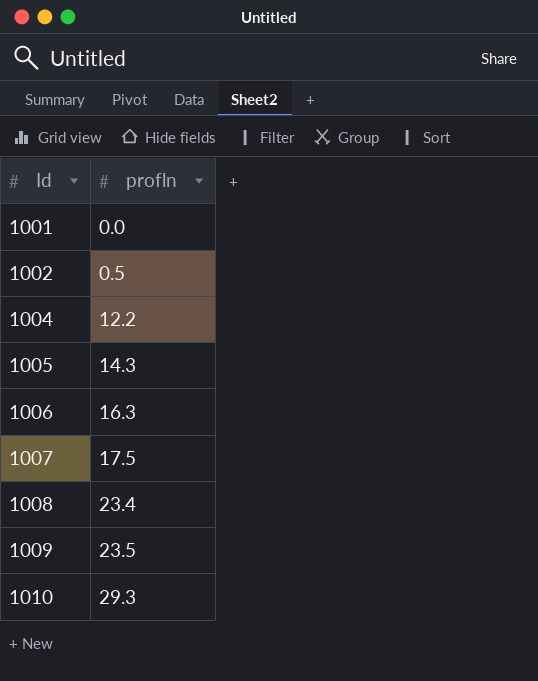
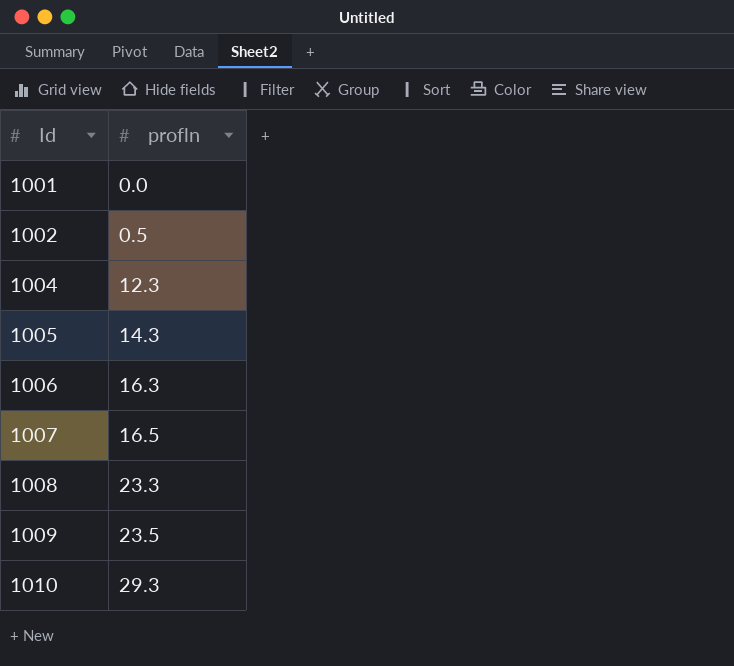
1004 | profln: 12.2 -> 12.3
1007 | profln: 17.5 -> 16.5
1008 | profln: 23.4 -> 23.3

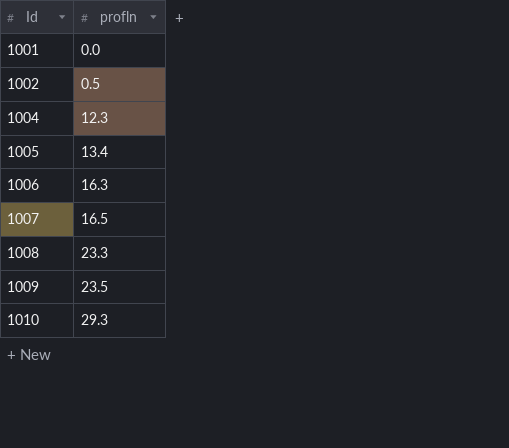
1005 | profln: 14.3 -> 13.4

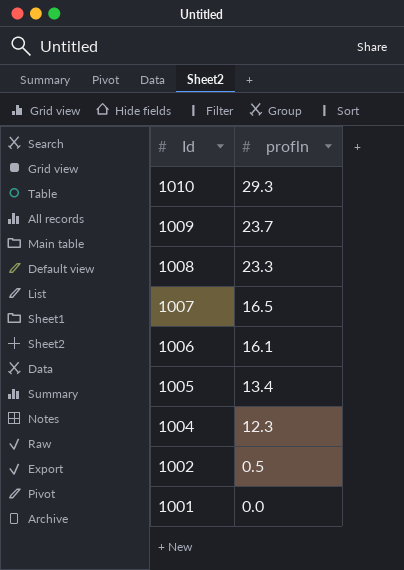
row order: Id ascending -> Id descending
1009 | profln: 23.5 -> 23.7
1006 | profln: 16.3 -> 16.1

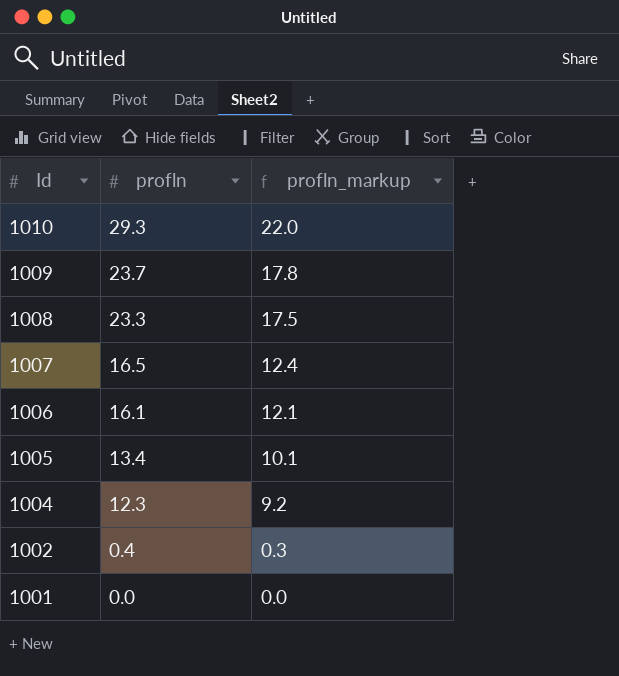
column profln_markup | formula: none -> [profln] * 0.75
1002 | profln: 0.5 -> 0.4

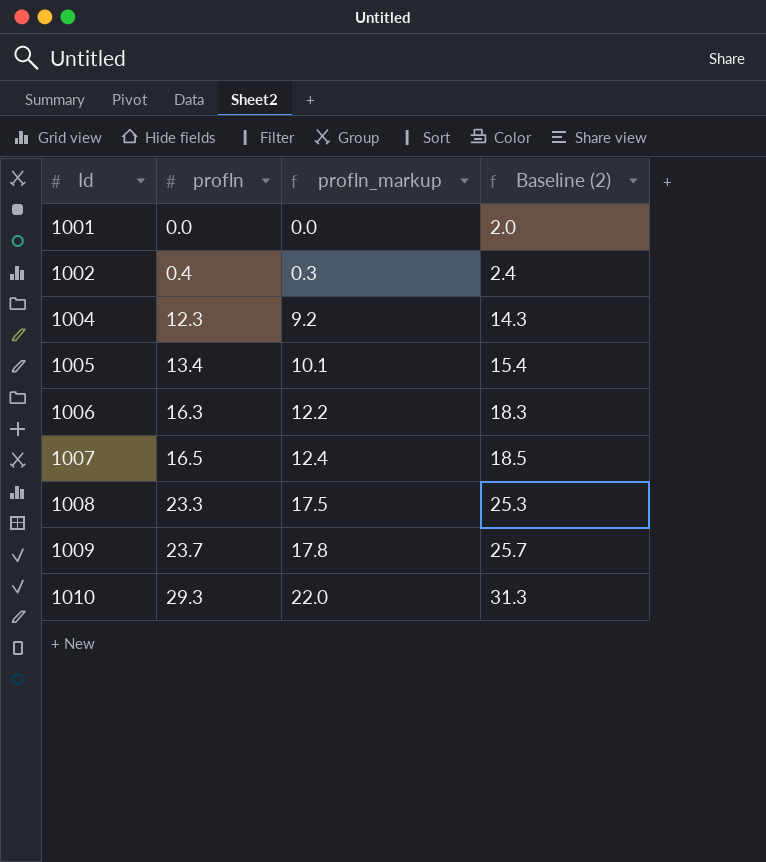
row order: Id descending -> Id ascending
column Baseline (2) | formula: none -> [profln] + 2
1006 | profln: 16.1 -> 16.3
1006 | profln_markup: 12.1 -> 12.2

